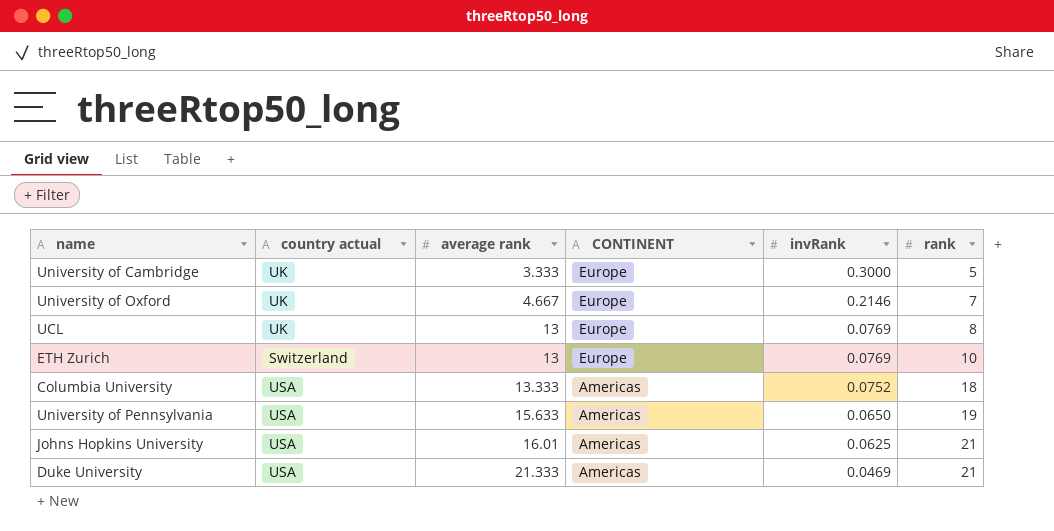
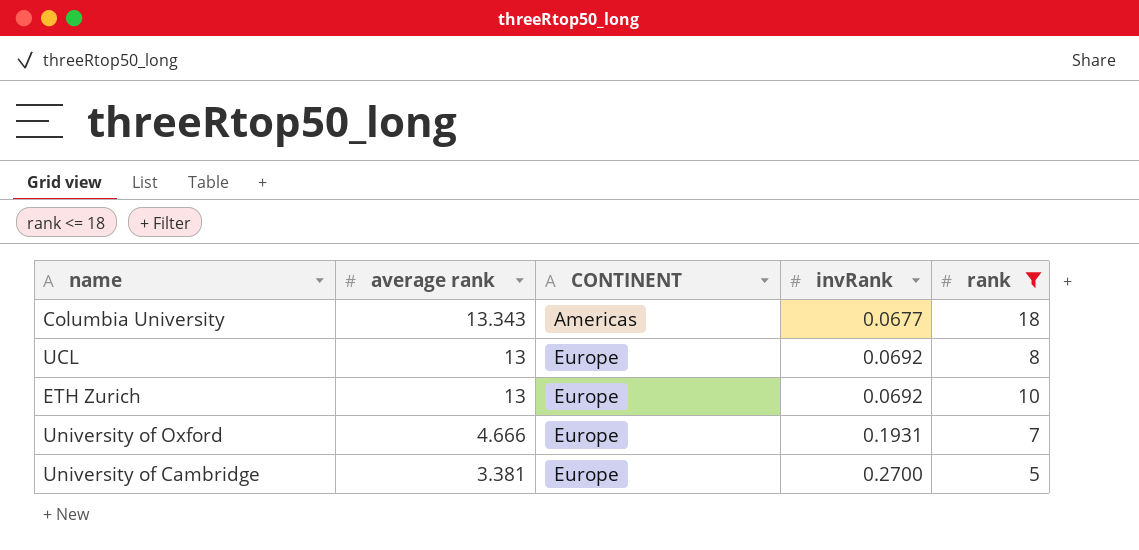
filter: none -> rank <= 18
row order: average rank ascending -> average rank descending
column country actual | position: 2 -> none
Columbia University | average rank: 13.333 -> 13.343
Columbia University | invRank: 0.0752 -> 0.0677
UCL | invRank: 0.0769 -> 0.0692
ETH Zurich | invRank: 0.0769 -> 0.0692
University of Oxford | average rank: 4.667 -> 4.666
University of Oxford | invRank: 0.2146 -> 0.1931
University of Cambridge | average rank: 3.333 -> 3.381
University of Cambridge | invRank: 0.3000 -> 0.2700

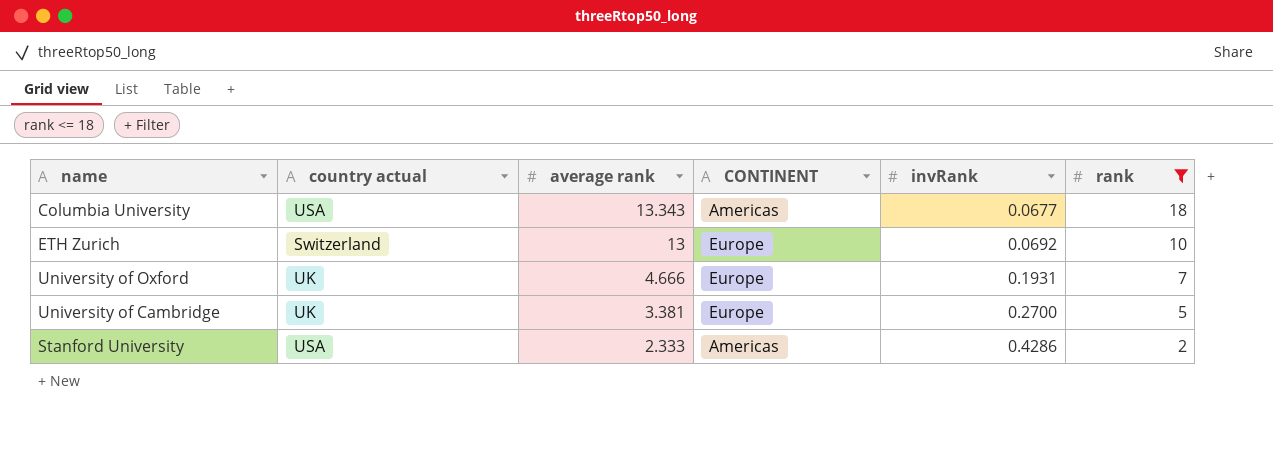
column country actual | position: none -> 2
row UCL: 13 | Europe | 0.0692 | 8 -> none
row Stanford University: none -> USA | 2.333 | Americas | 0.4286 | 2

